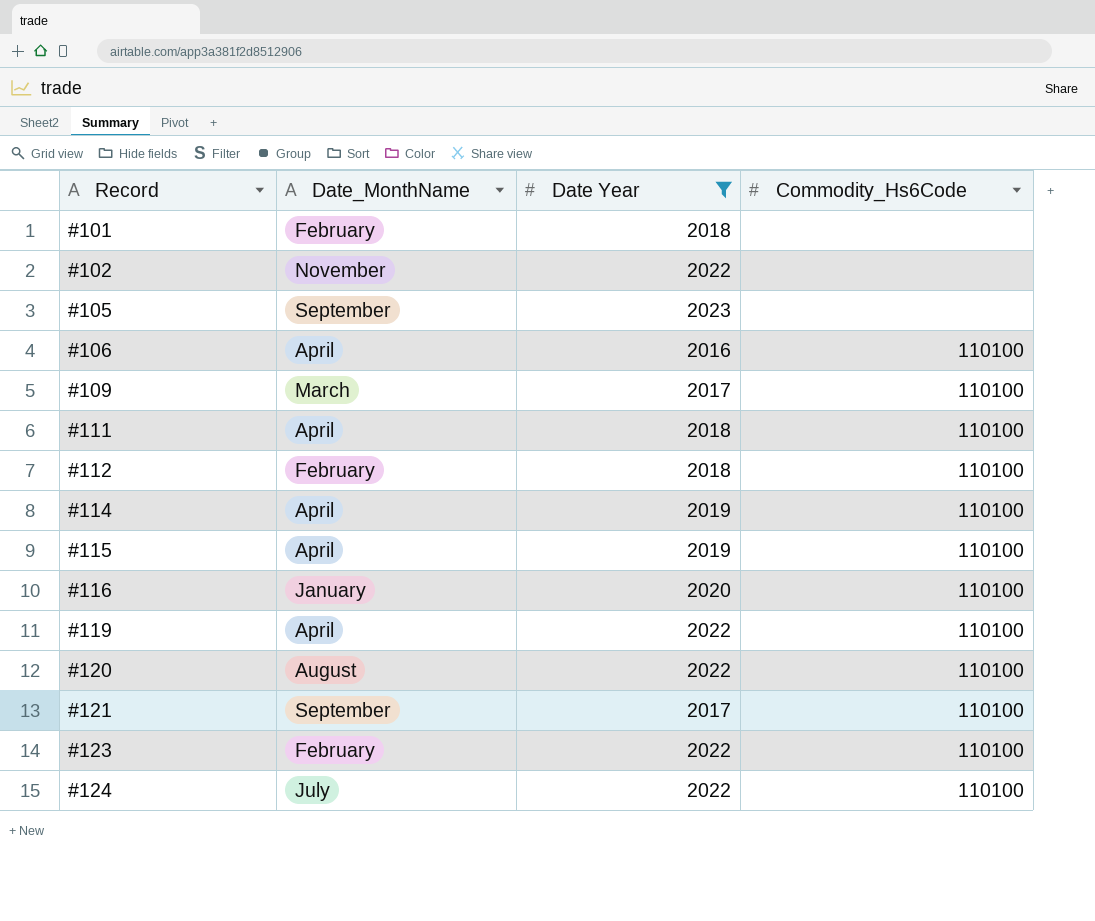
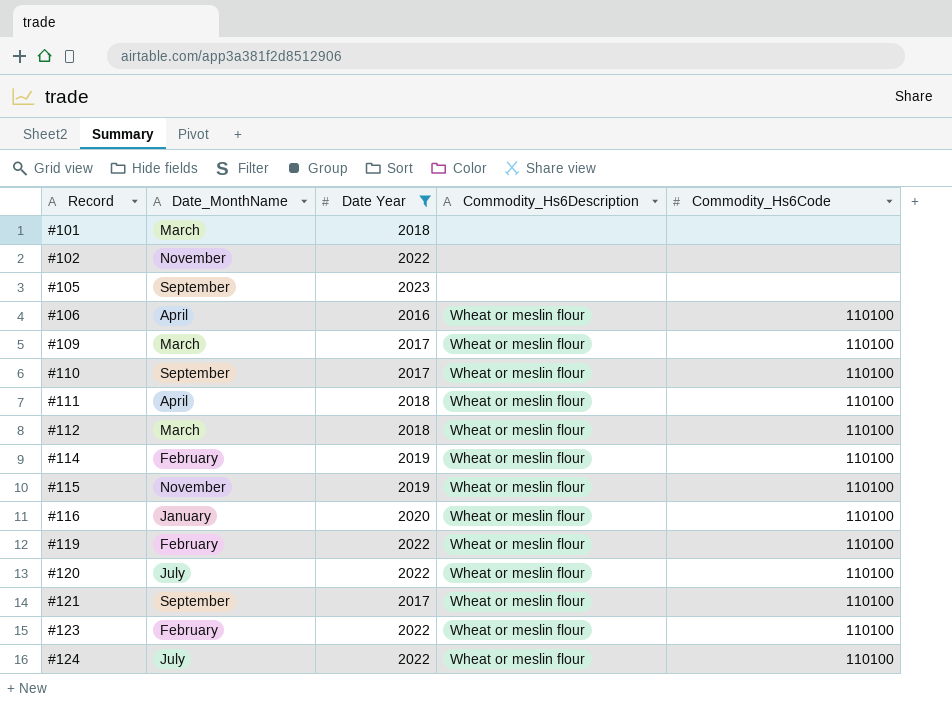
column Commodity_Hs6Description | position: none -> 4
#101 | Date_MonthName: February -> March
row #110: none -> September | 2017 | Wheat or meslin flour | 110100
#112 | Date_MonthName: February -> March
#114 | Date_MonthName: April -> February
#115 | Date_MonthName: April -> November
#119 | Date_MonthName: April -> February
#120 | Date_MonthName: August -> July

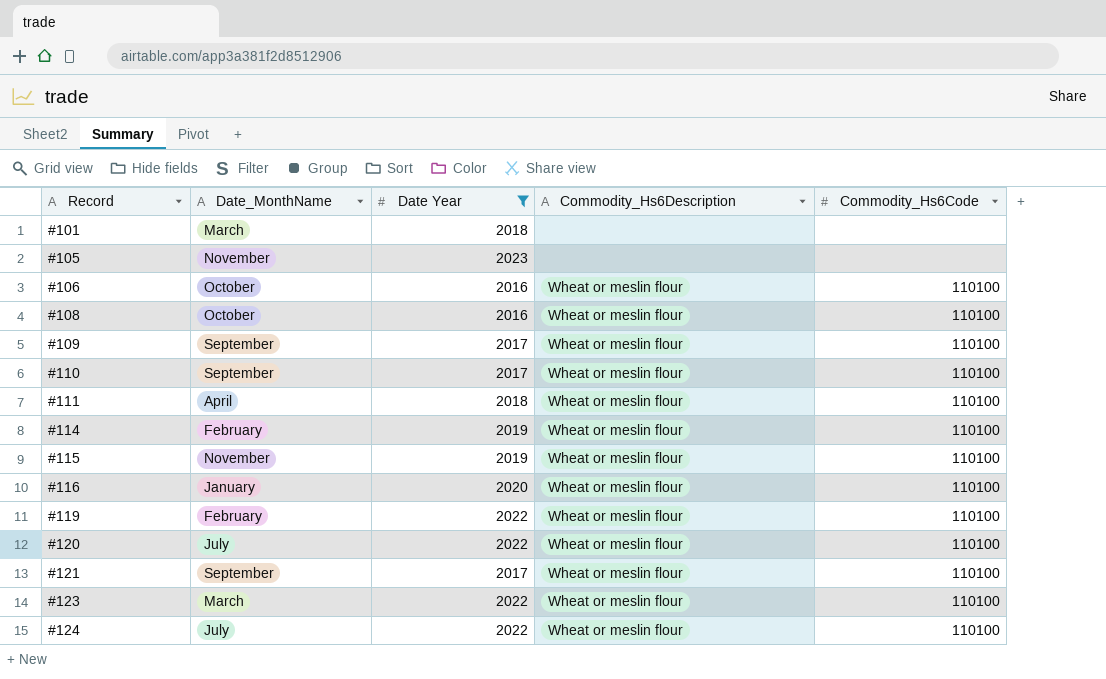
row #102: November | 2022 | none | none -> none
row #112: March | 2018 | Wheat or meslin flour | 110100 -> none
#105 | Date_MonthName: September -> November
#106 | Date_MonthName: April -> October
row #108: none -> October | 2016 | Wheat or meslin flour | 110100
#109 | Date_MonthName: March -> September
#123 | Date_MonthName: February -> March

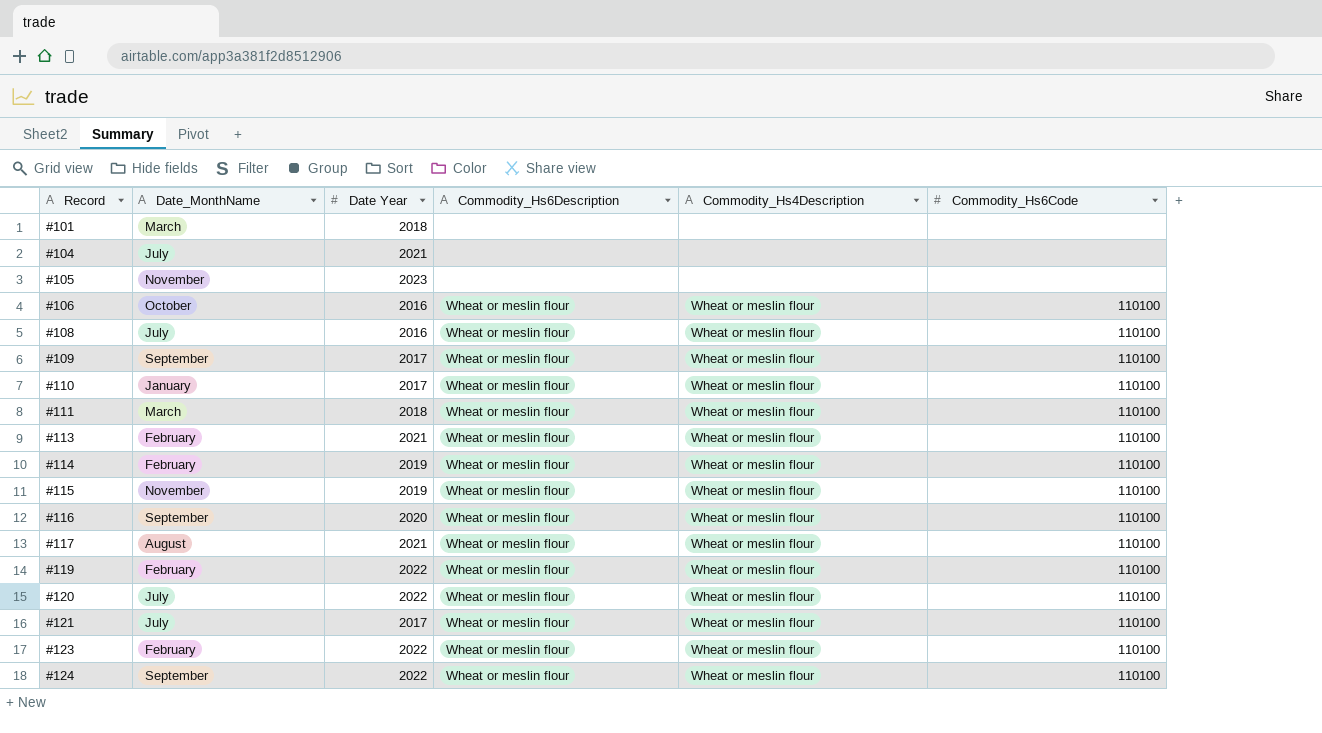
filter: Date Year != 2021 -> none
column Commodity_Hs4Description | position: none -> 5
#108 | Date_MonthName: October -> July
#110 | Date_MonthName: September -> January
#111 | Date_MonthName: April -> March
#116 | Date_MonthName: January -> September
#121 | Date_MonthName: September -> July
#123 | Date_MonthName: March -> February
#124 | Date_MonthName: July -> September

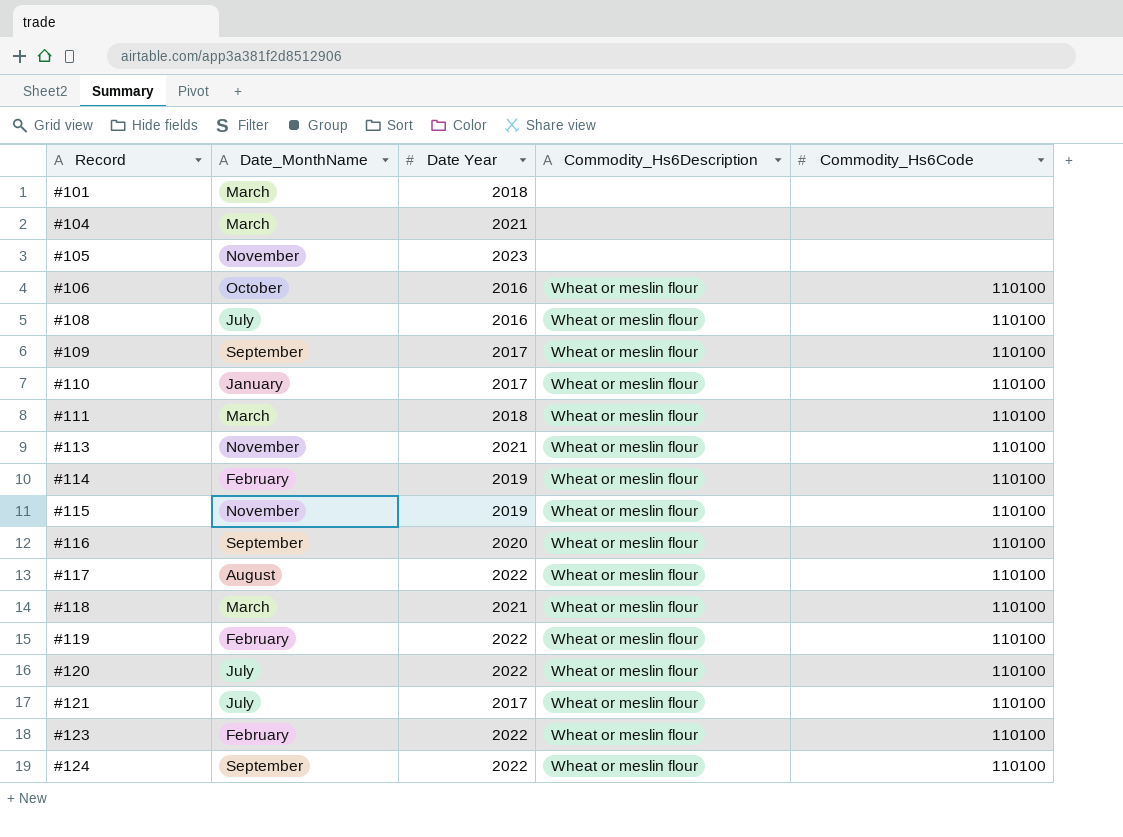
column Commodity_Hs4Description | position: 5 -> none
#104 | Date_MonthName: July -> March
#113 | Date_MonthName: February -> November
#117 | Date Year: 2021 -> 2022
row #118: none -> March | 2021 | Wheat or meslin flour | 110100

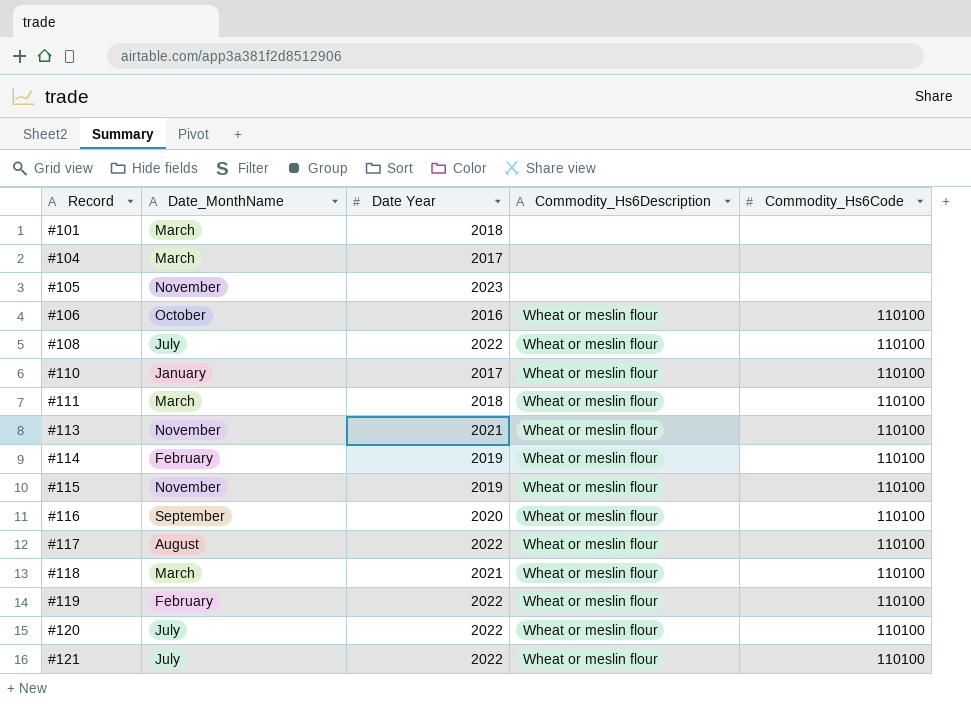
row #109: September | 2017 | Wheat or meslin flour | 110100 -> none
row #123: February | 2022 | Wheat or meslin flour | 110100 -> none
row #124: September | 2022 | Wheat or meslin flour | 110100 -> none
#104 | Date Year: 2021 -> 2017
#108 | Date Year: 2016 -> 2022
#121 | Date Year: 2017 -> 2022

